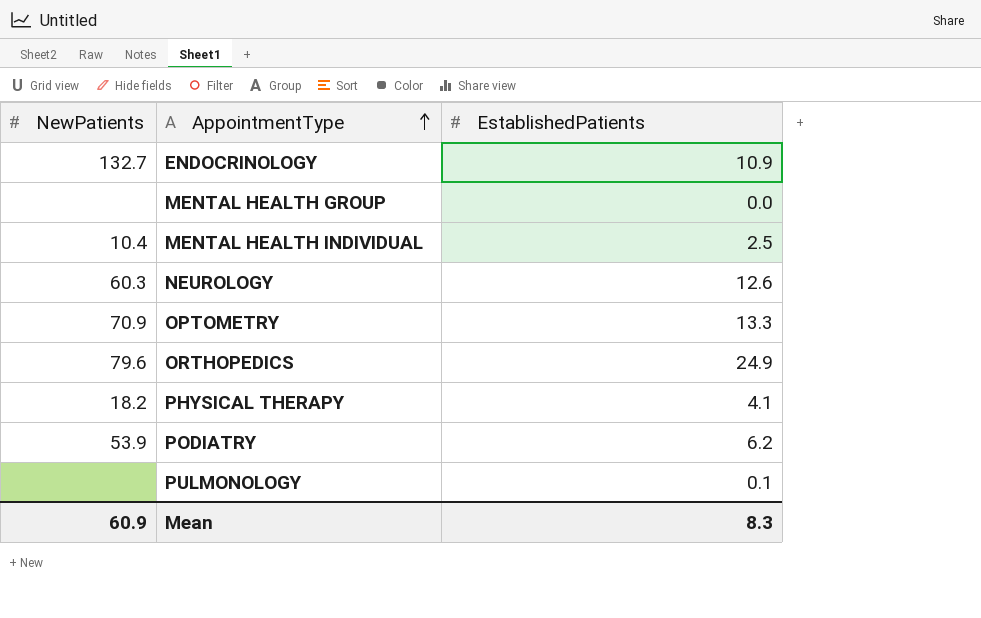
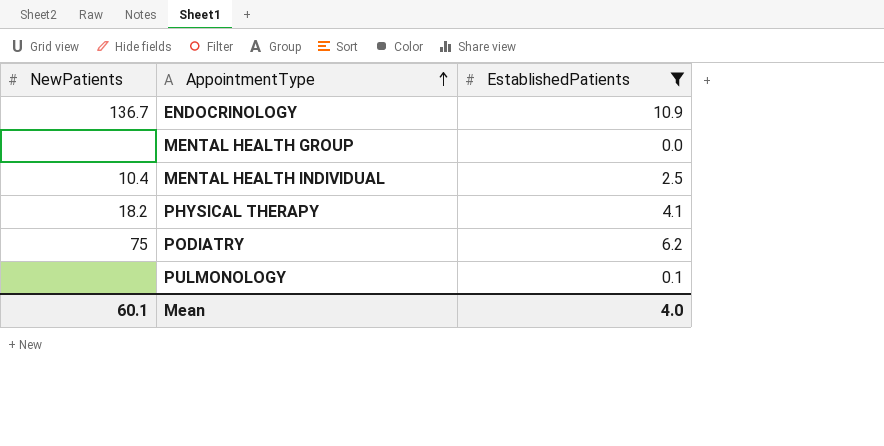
filter: none -> EstablishedPatients <= 10.9
ENDOCRINOLOGY | NewPatients: 132.7 -> 136.7
PODIATRY | NewPatients: 53.9 -> 75
Mean | NewPatients: 60.9 -> 60.1
Mean | EstablishedPatients: 8.3 -> 4.0

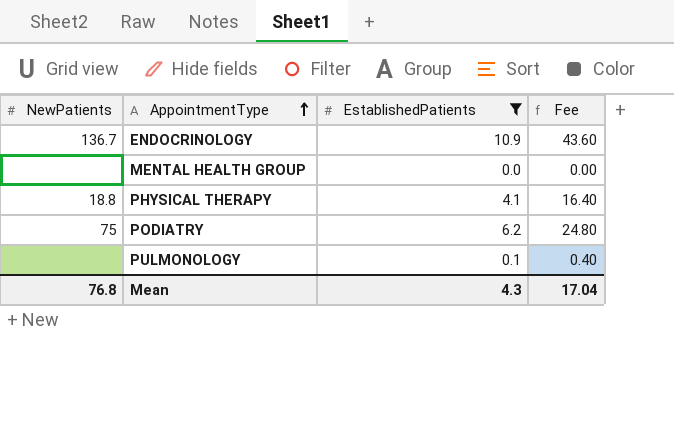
column Fee | formula: none -> [EstablishedPatients] * 4
row MENTAL HEALTH INDIVIDUAL: 10.4 | 2.5 -> none
PHYSICAL THERAPY | NewPatients: 18.2 -> 18.8
Mean | NewPatients: 60.1 -> 76.8
Mean | EstablishedPatients: 4.0 -> 4.3

